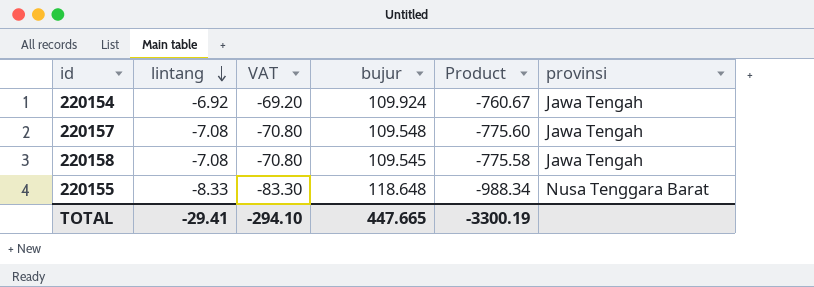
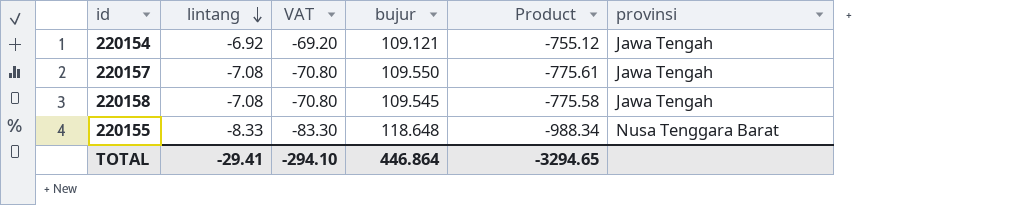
220154 | bujur: 109.924 -> 109.121
220154 | Product: -760.67 -> -755.12
220157 | bujur: 109.548 -> 109.550
220157 | Product: -775.60 -> -775.61
TOTAL | bujur: 447.665 -> 446.864
TOTAL | Product: -3300.19 -> -3294.65

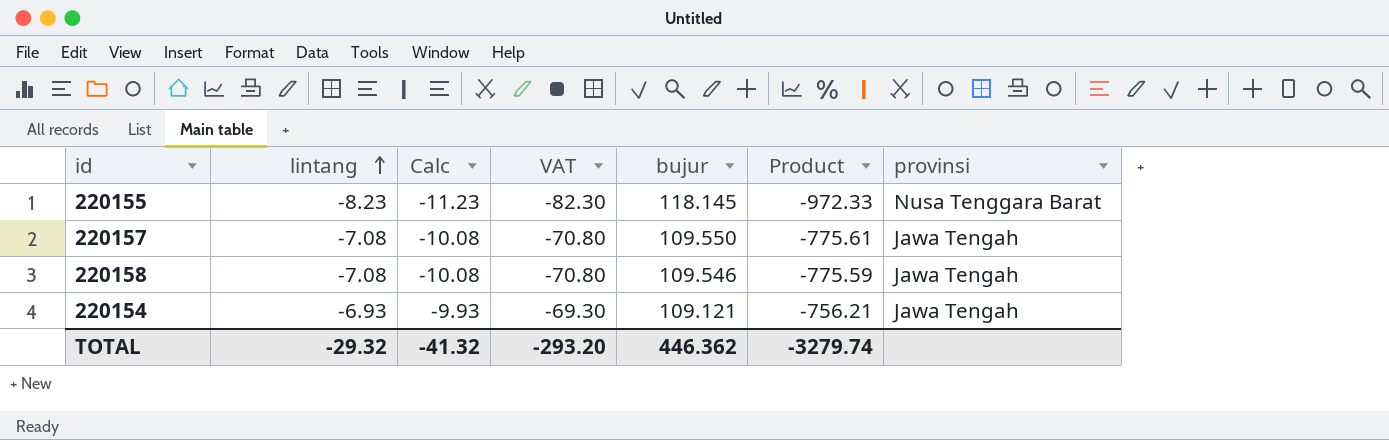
row order: lintang descending -> lintang ascending
column Calc | formula: none -> [lintang] - 3
220155 | lintang: -8.33 -> -8.23
220155 | VAT: -83.30 -> -82.30
220155 | bujur: 118.648 -> 118.145
220155 | Product: -988.34 -> -972.33
220158 | bujur: 109.545 -> 109.546
220158 | Product: -775.58 -> -775.59
220154 | lintang: -6.92 -> -6.93
220154 | VAT: -69.20 -> -69.30
220154 | Product: -755.12 -> -756.21
TOTAL | lintang: -29.41 -> -29.32
TOTAL | VAT: -294.10 -> -293.20
TOTAL | bujur: 446.864 -> 446.362
TOTAL | Product: -3294.65 -> -3279.74

